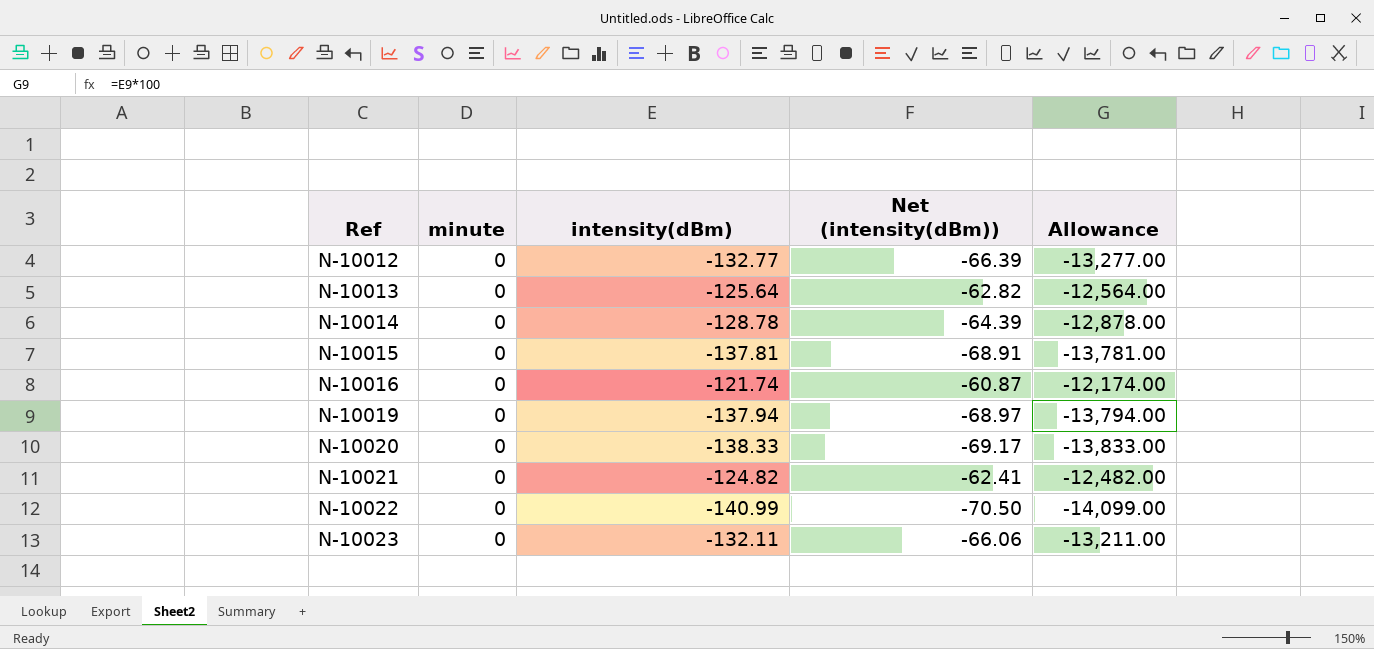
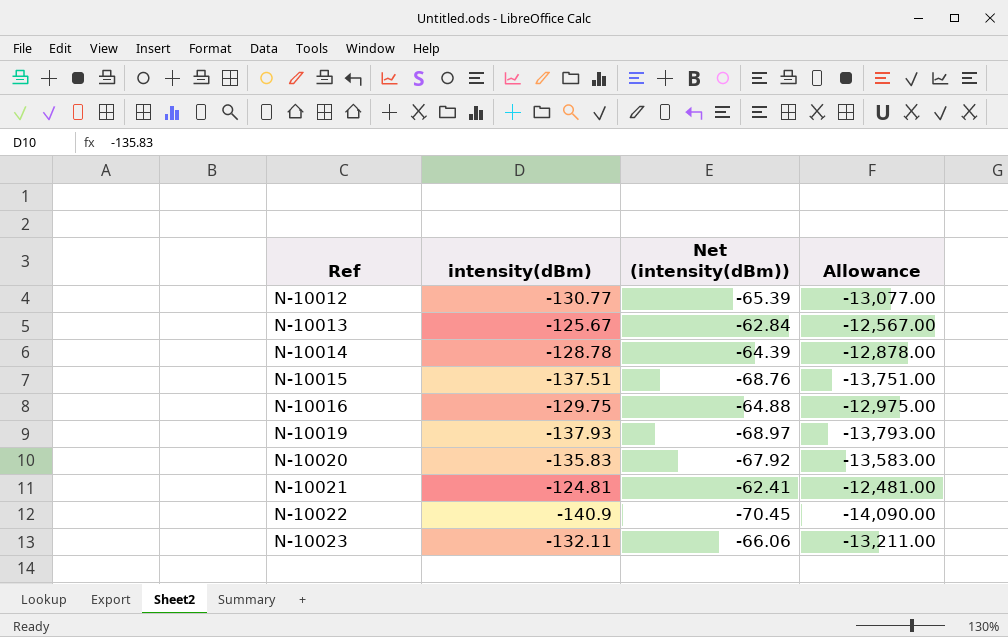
column minute | position: 2 -> none
N-10012 | intensity(dBm): -132.77 -> -130.77
N-10012 | Net (intensity(dBm)): -66.39 -> -65.39
N-10012 | Allowance: -13,277.00 -> -13,077.00
N-10013 | intensity(dBm): -125.64 -> -125.67
N-10013 | Net (intensity(dBm)): -62.82 -> -62.84
N-10013 | Allowance: -12,564.00 -> -12,567.00
N-10015 | intensity(dBm): -137.81 -> -137.51
N-10015 | Net (intensity(dBm)): -68.91 -> -68.76
N-10015 | Allowance: -13,781.00 -> -13,751.00
N-10016 | intensity(dBm): -121.74 -> -129.75
N-10016 | Net (intensity(dBm)): -60.87 -> -64.88
N-10016 | Allowance: -12,174.00 -> -12,975.00
N-10019 | intensity(dBm): -137.94 -> -137.93
N-10019 | Allowance: -13,794.00 -> -13,793.00
N-10020 | intensity(dBm): -138.33 -> -135.83
N-10020 | Net (intensity(dBm)): -69.17 -> -67.92
N-10020 | Allowance: -13,833.00 -> -13,583.00
N-10021 | intensity(dBm): -124.82 -> -124.81
N-10021 | Allowance: -12,482.00 -> -12,481.00
N-10022 | intensity(dBm): -140.99 -> -140.9
N-10022 | Net (intensity(dBm)): -70.50 -> -70.45
N-10022 | Allowance: -14,099.00 -> -14,090.00

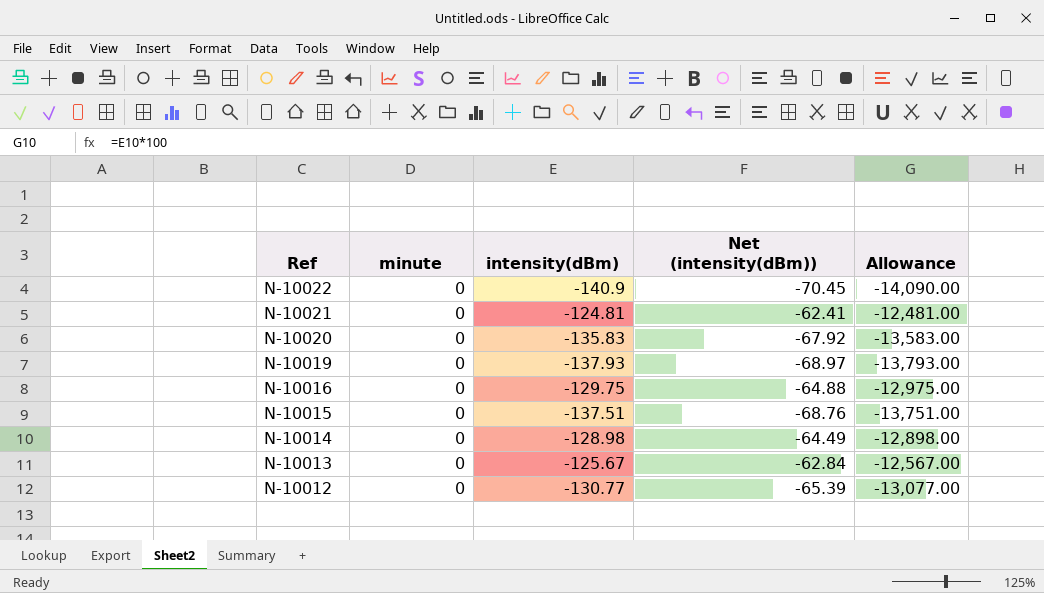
row order: Ref ascending -> Ref descending
column minute | position: none -> 2
row N-10023: -132.11 | -66.06 | -13,211.00 -> none
N-10014 | intensity(dBm): -128.78 -> -128.98
N-10014 | Net (intensity(dBm)): -64.39 -> -64.49
N-10014 | Allowance: -12,878.00 -> -12,898.00

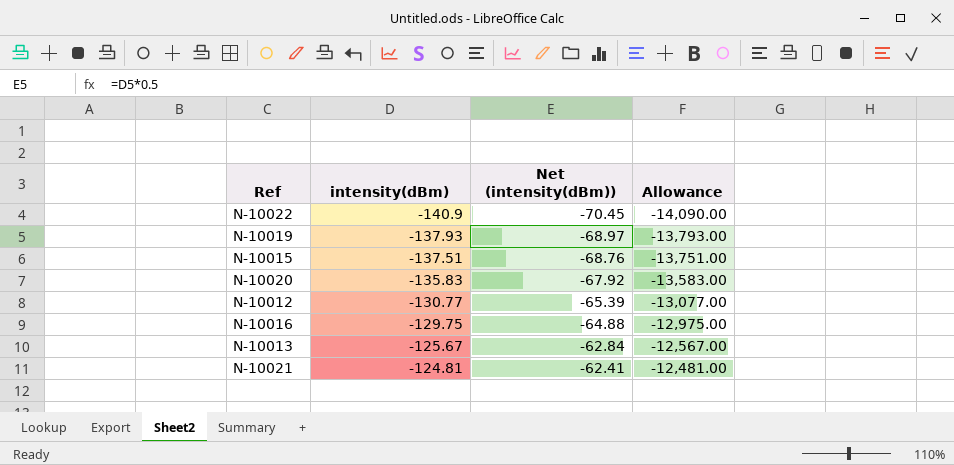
row order: Ref descending -> intensity(dBm) ascending
column minute | position: 2 -> none
row N-10014: 0 | -128.98 | -64.49 | -12,898.00 -> none

